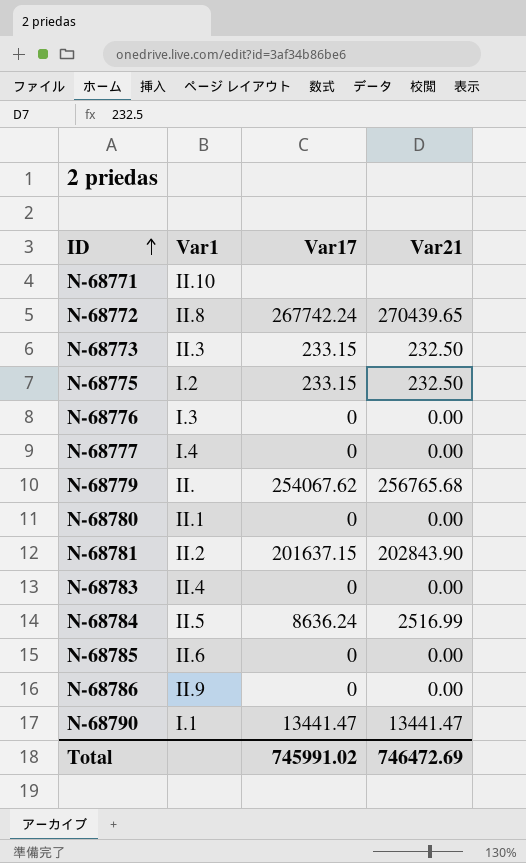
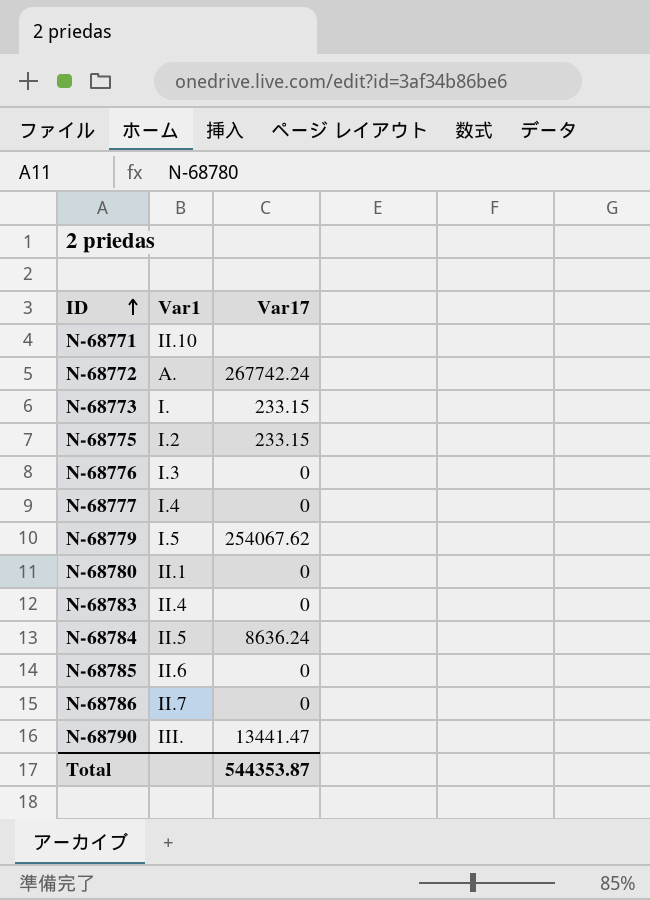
column Var21 | position: 4 -> none
row N-68781: II.2 | 201637.15 | 202843.90 -> none
N-68772 | Var1: II.8 -> A.
N-68773 | Var1: II.3 -> I.
N-68779 | Var1: II. -> I.5
N-68786 | Var1: II.9 -> II.7
N-68790 | Var1: I.1 -> III.
Total | Var17: 745991.02 -> 544353.87

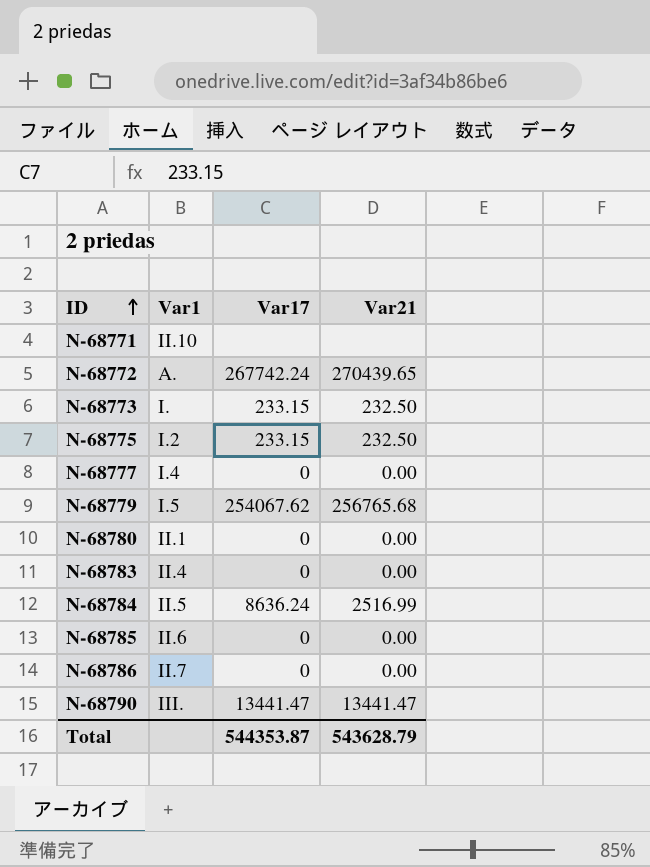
column Var21 | position: none -> 4
row N-68776: I.3 | 0 -> none

